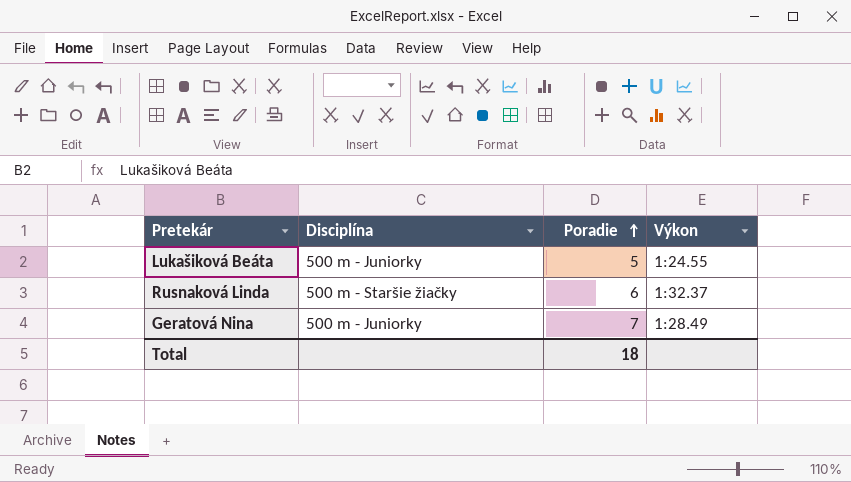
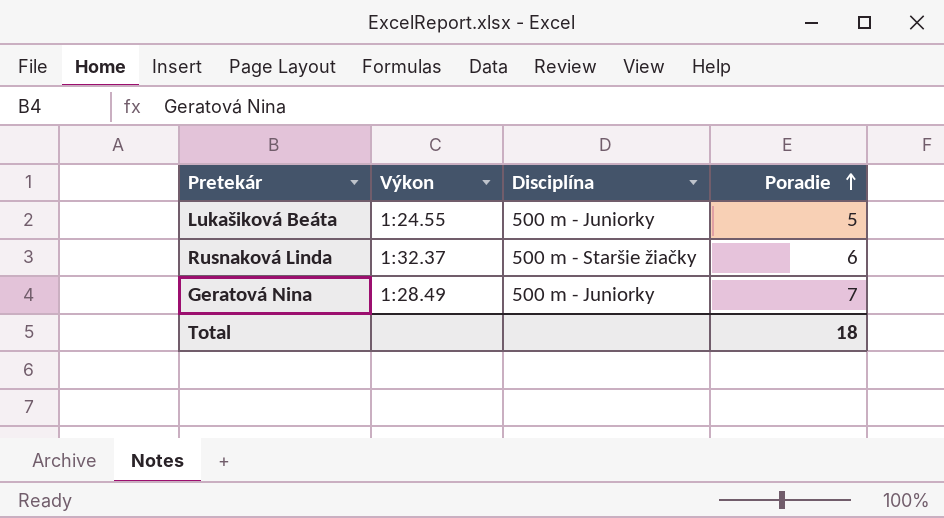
column Výkon | position: 4 -> 2

